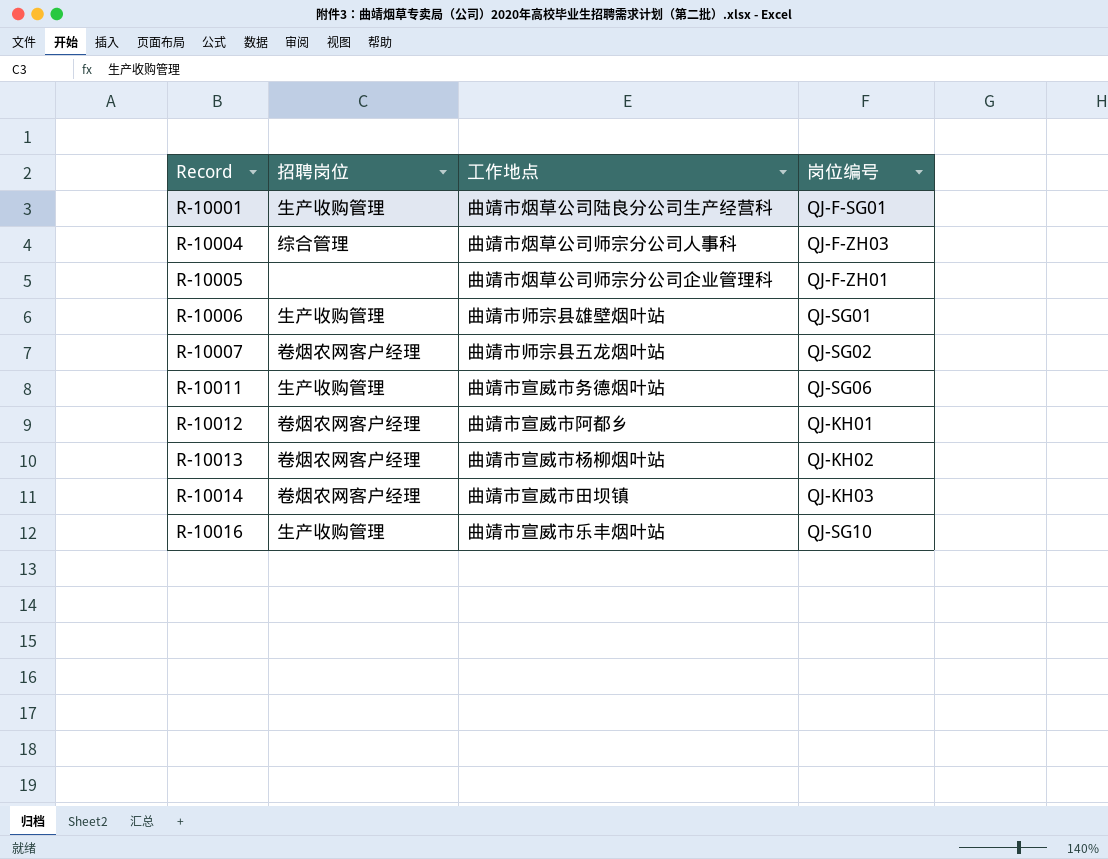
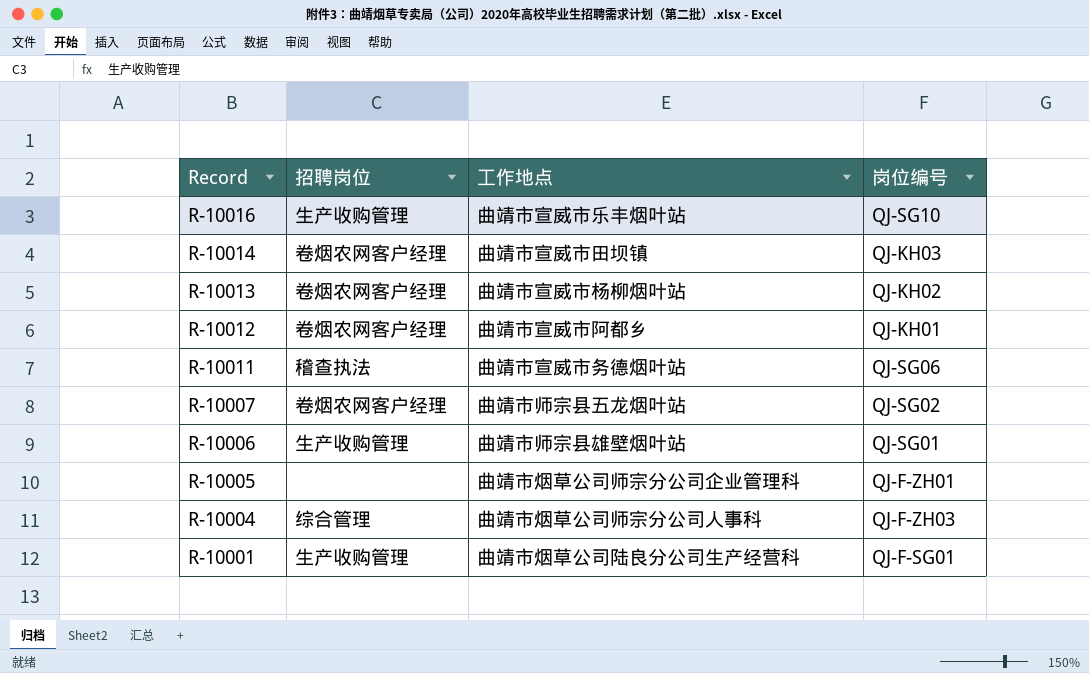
row order: Record ascending -> Record descending
R-10011 | 招聘岗位: 生产收购管理 -> 稽查执法

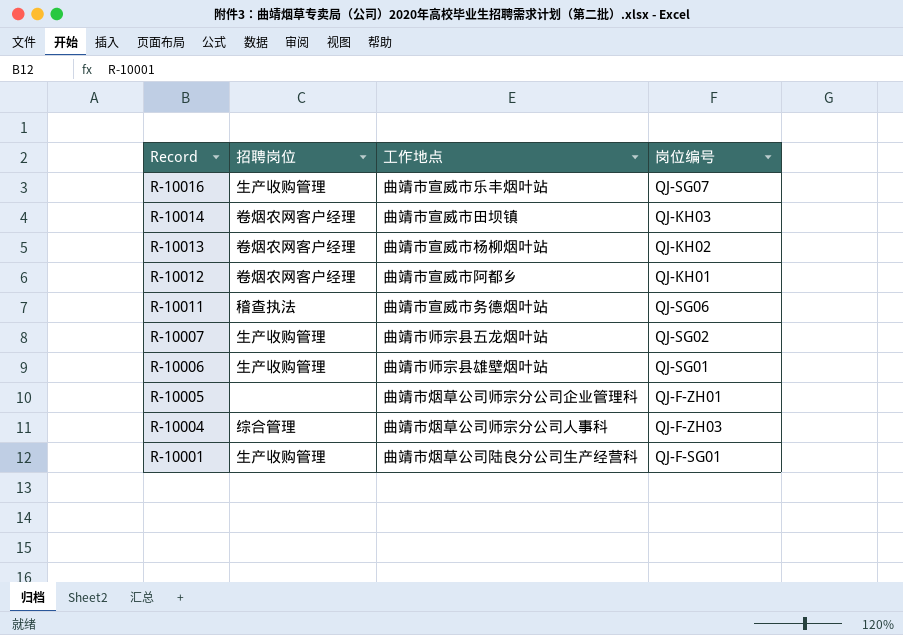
R-10016 | 岗位编号: QJ-SG10 -> QJ-SG07
R-10007 | 招聘岗位: 卷烟农网客户经理 -> 生产收购管理

